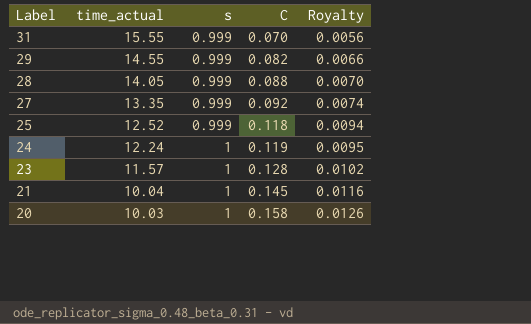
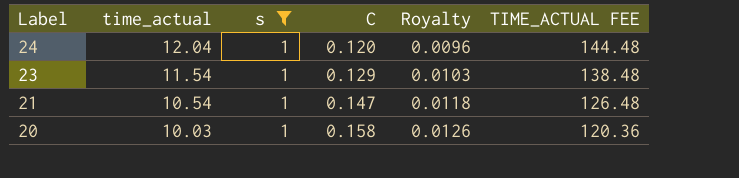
filter: none -> s = 1
column TIME_ACTUAL FEE | formula: none -> [time_actual] * 12
24 | time_actual: 12.24 -> 12.04
24 | C: 0.119 -> 0.120
24 | Royalty: 0.0095 -> 0.0096
23 | time_actual: 11.57 -> 11.54
23 | C: 0.128 -> 0.129
23 | Royalty: 0.0102 -> 0.0103
21 | time_actual: 10.04 -> 10.54
21 | C: 0.145 -> 0.147
21 | Royalty: 0.0116 -> 0.0118

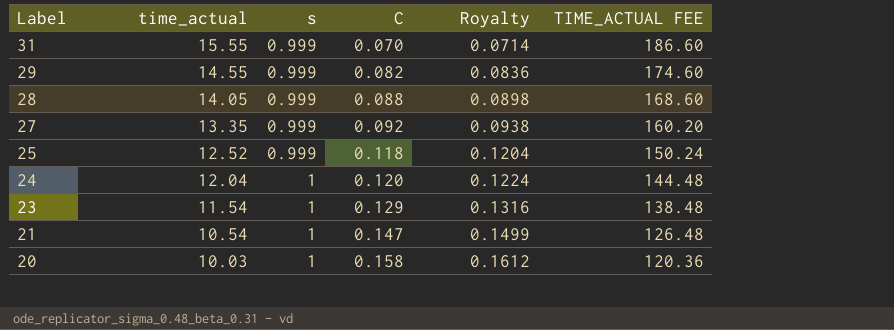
filter: s = 1 -> none
column Royalty | formula: [C] * 0.08 -> [C] * 1.02

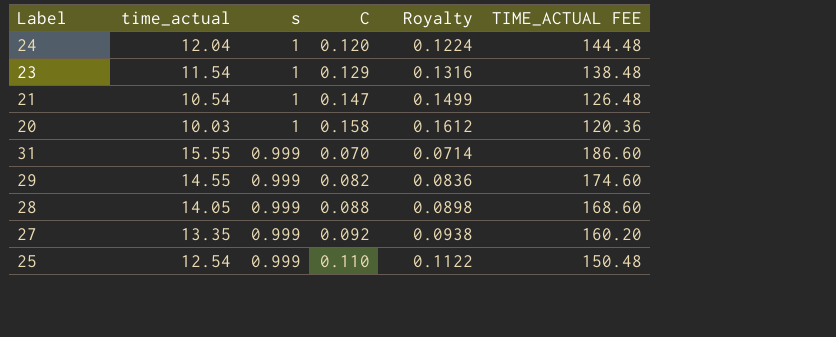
row order: Label descending -> s descending
25 | time_actual: 12.52 -> 12.54
25 | C: 0.118 -> 0.110
25 | Royalty: 0.1204 -> 0.1122
25 | TIME_ACTUAL FEE: 150.24 -> 150.48

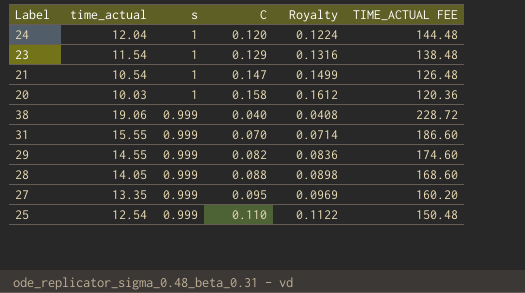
row 38: none -> 19.06 | 0.999 | 0.040 | 0.0408 | 228.72
27 | C: 0.092 -> 0.095
27 | Royalty: 0.0938 -> 0.0969

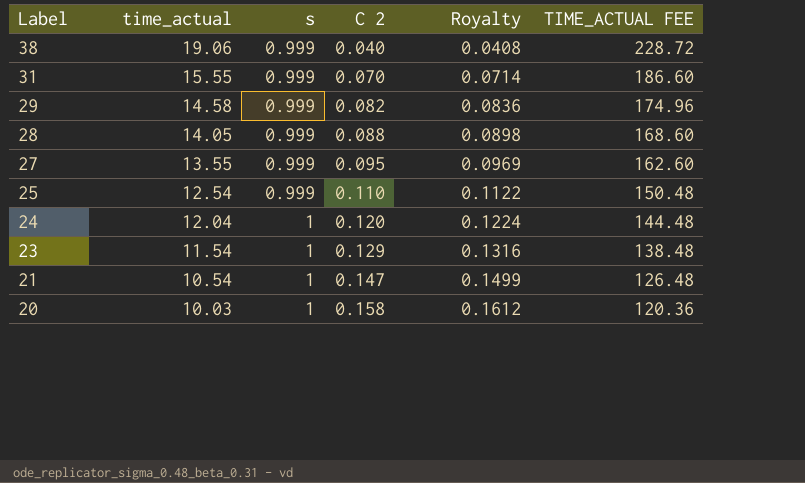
row order: s descending -> Label descending
column name: C -> C 2
29 | time_actual: 14.55 -> 14.58
29 | TIME_ACTUAL FEE: 174.60 -> 174.96
27 | time_actual: 13.35 -> 13.55
27 | TIME_ACTUAL FEE: 160.20 -> 162.60

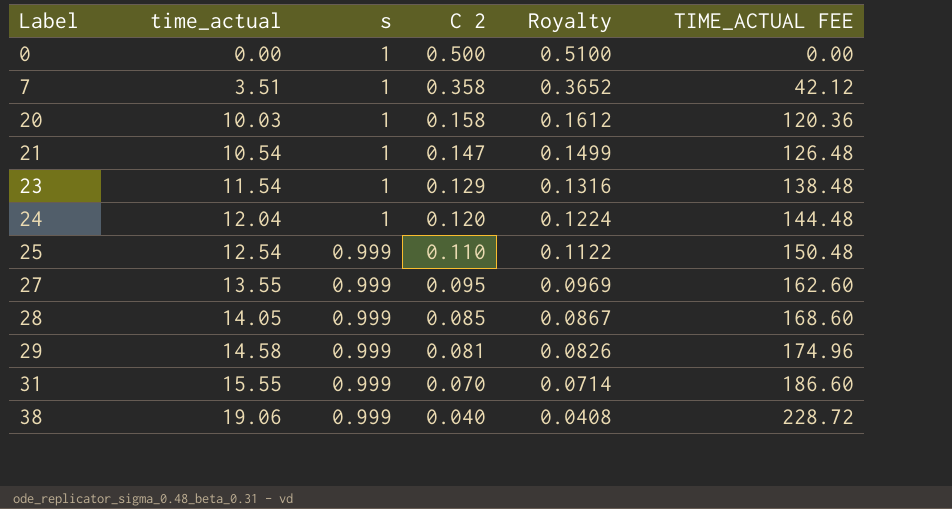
row order: Label descending -> Label ascending
row 0: none -> 0.00 | 1 | 0.500 | 0.5100 | 0.00
row 7: none -> 3.51 | 1 | 0.358 | 0.3652 | 42.12
28 | C 2: 0.088 -> 0.085
28 | Royalty: 0.0898 -> 0.0867
29 | C 2: 0.082 -> 0.081
29 | Royalty: 0.0836 -> 0.0826

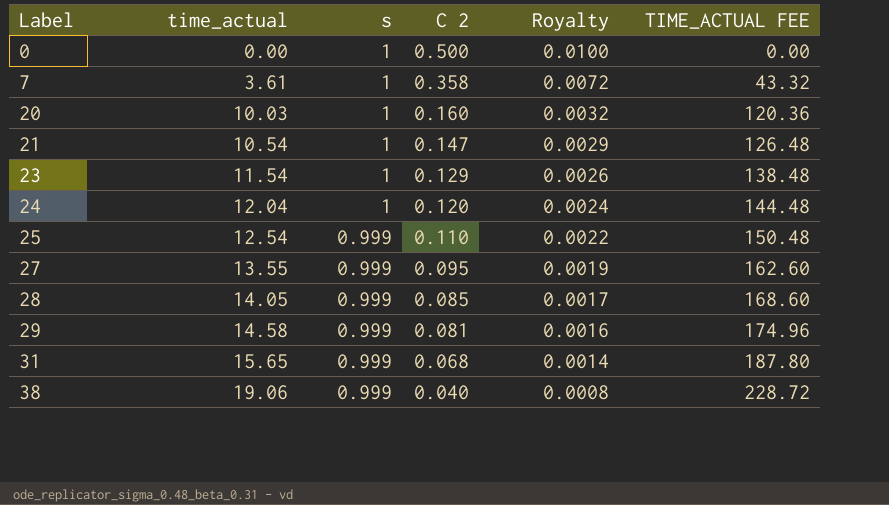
column Royalty | formula: [C 2] * 1.02 -> [C 2] * 0.02
7 | time_actual: 3.51 -> 3.61
7 | TIME_ACTUAL FEE: 42.12 -> 43.32
20 | C 2: 0.158 -> 0.160
31 | time_actual: 15.55 -> 15.65
31 | C 2: 0.070 -> 0.068
31 | TIME_ACTUAL FEE: 186.60 -> 187.80

